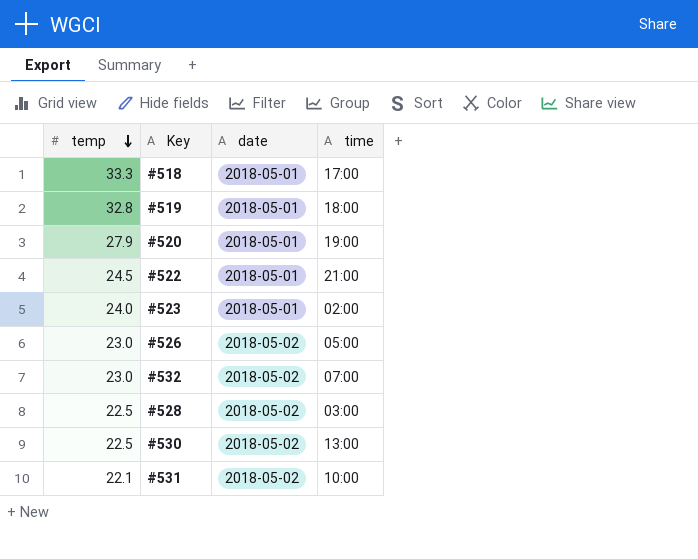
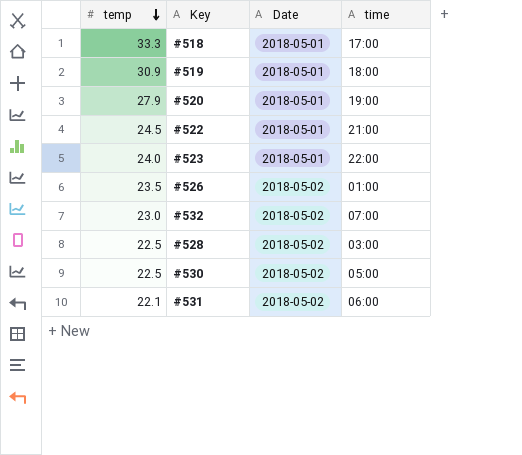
column name: date -> Date
#519 | temp: 32.8 -> 30.9
#523 | time: 02:00 -> 22:00
#526 | temp: 23.0 -> 23.5
#526 | time: 05:00 -> 01:00
#530 | time: 13:00 -> 05:00
#531 | time: 10:00 -> 06:00

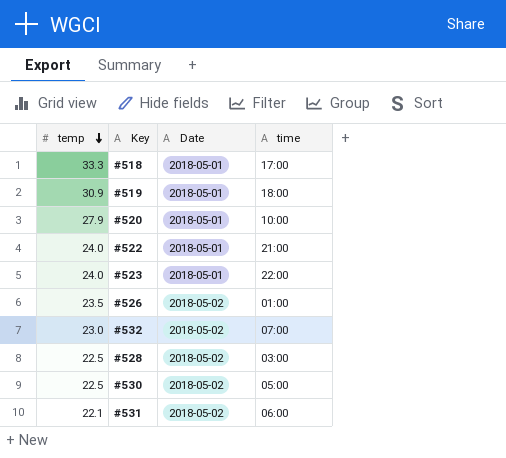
#520 | time: 19:00 -> 10:00
#522 | temp: 24.5 -> 24.0

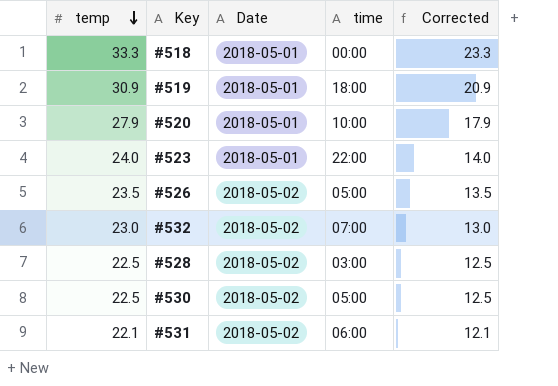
column Corrected | formula: none -> [temp] - 10
row #522: 24.0 | 2018-05-01 | 21:00 -> none
#518 | time: 17:00 -> 00:00
#526 | time: 01:00 -> 05:00

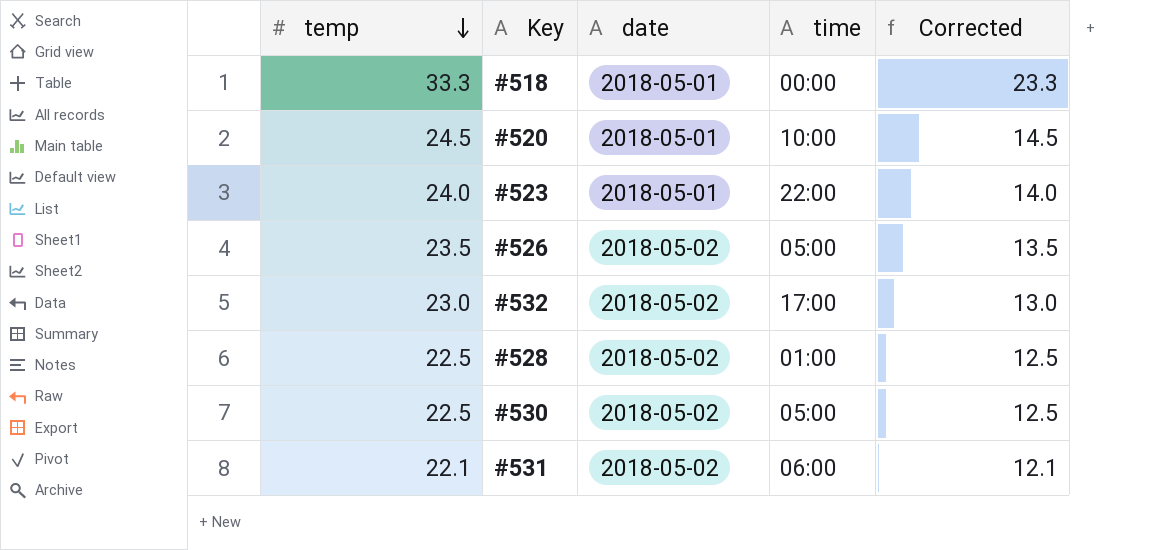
column name: Date -> date
row #519: 30.9 | 2018-05-01 | 18:00 | 20.9 -> none
#520 | temp: 27.9 -> 24.5
#520 | Corrected: 17.9 -> 14.5
#532 | time: 07:00 -> 17:00
#528 | time: 03:00 -> 01:00

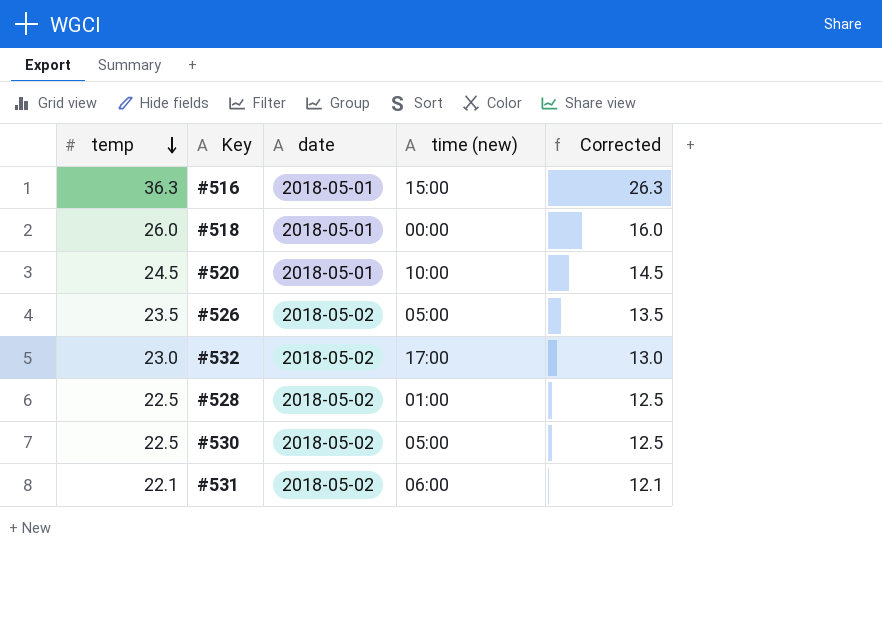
column name: time -> time (new)
row #523: 24.0 | 2018-05-01 | 22:00 | 14.0 -> none
row #516: none -> 36.3 | 2018-05-01 | 15:00 | 26.3
#518 | temp: 33.3 -> 26.0
#518 | Corrected: 23.3 -> 16.0

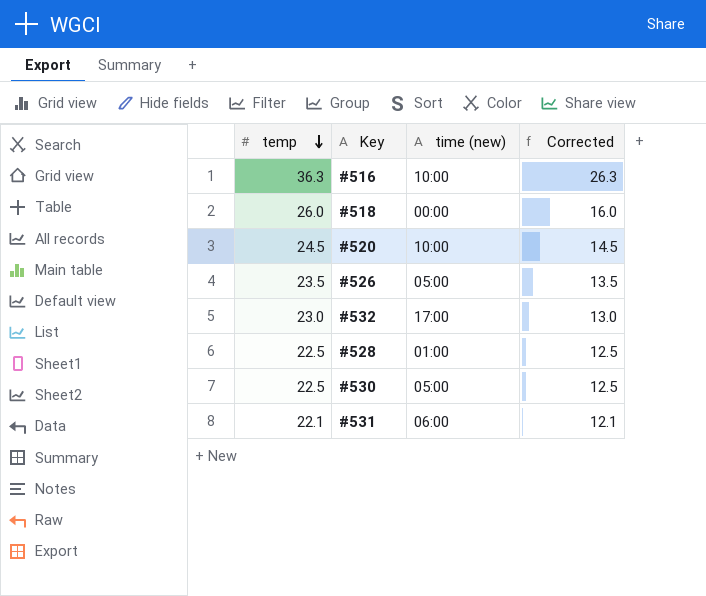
column date | position: 3 -> none
#516 | time (new): 15:00 -> 10:00

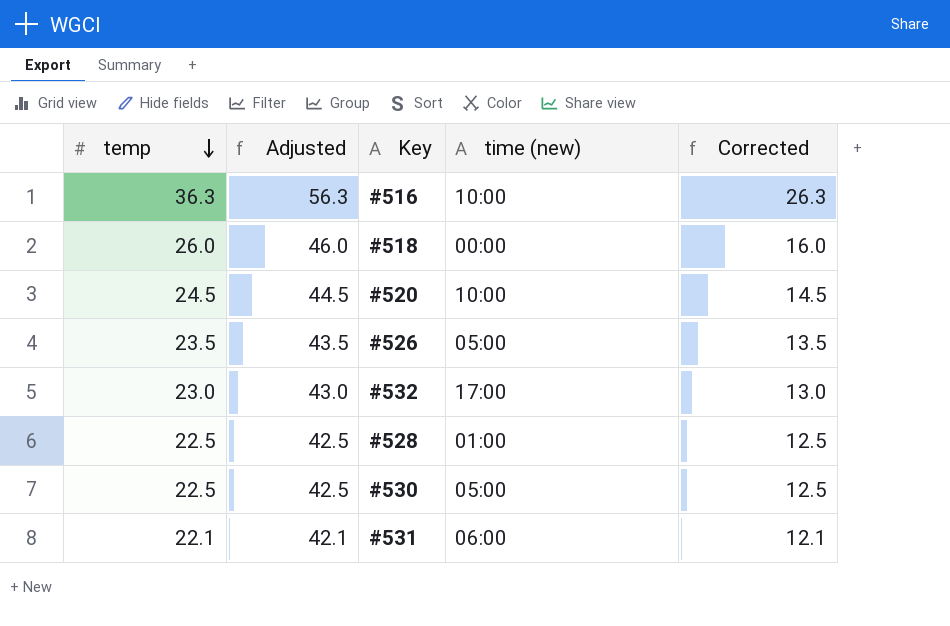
column Adjusted | formula: none -> [temp] + 20

